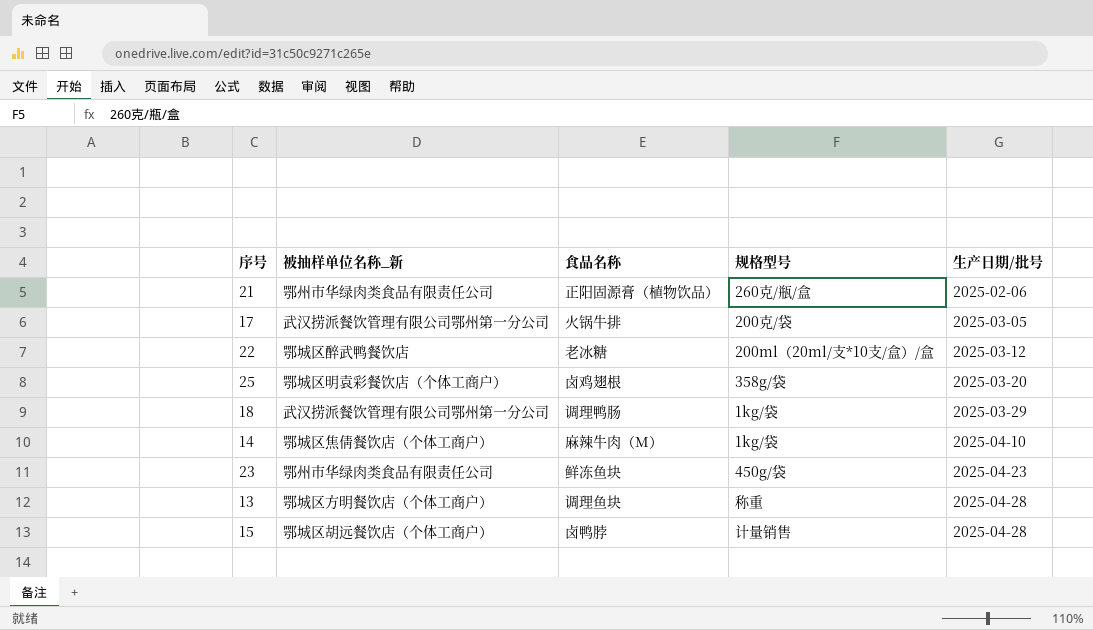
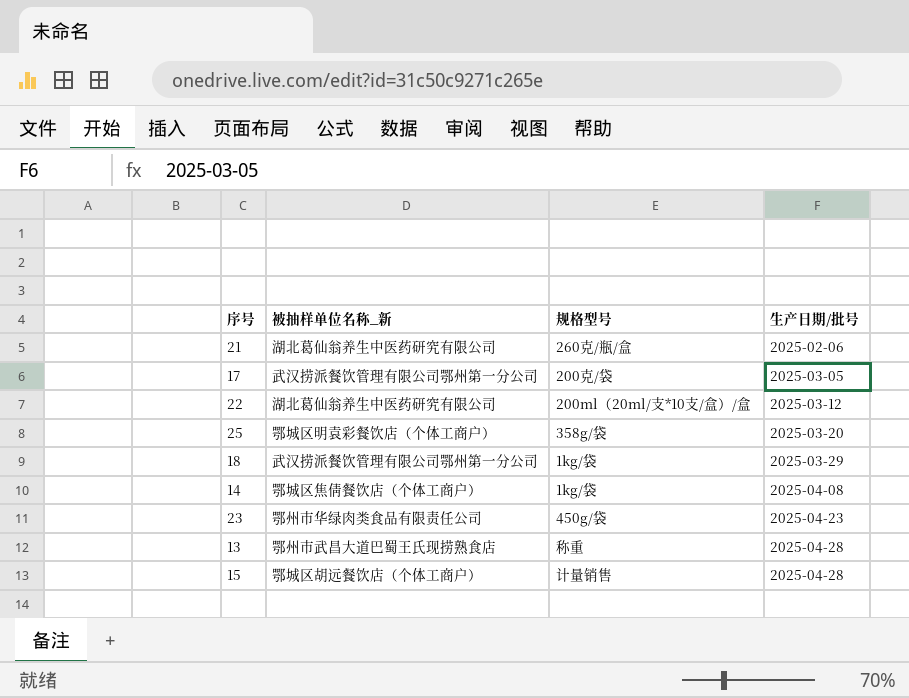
column 食品名称 | position: 3 -> none
21 | 被抽样单位名称_新: 鄂州市华绿肉类食品有限责任公司 -> 湖北葛仙翁养生中医药研究有限公司
22 | 被抽样单位名称_新: 鄂城区醉武鸭餐饮店 -> 湖北葛仙翁养生中医药研究有限公司
14 | 生产日期/批号: 2025-04-10 -> 2025-04-08
13 | 被抽样单位名称_新: 鄂城区方明餐饮店（个体工商户） -> 鄂州市武昌大道巴蜀王氏现捞熟食店

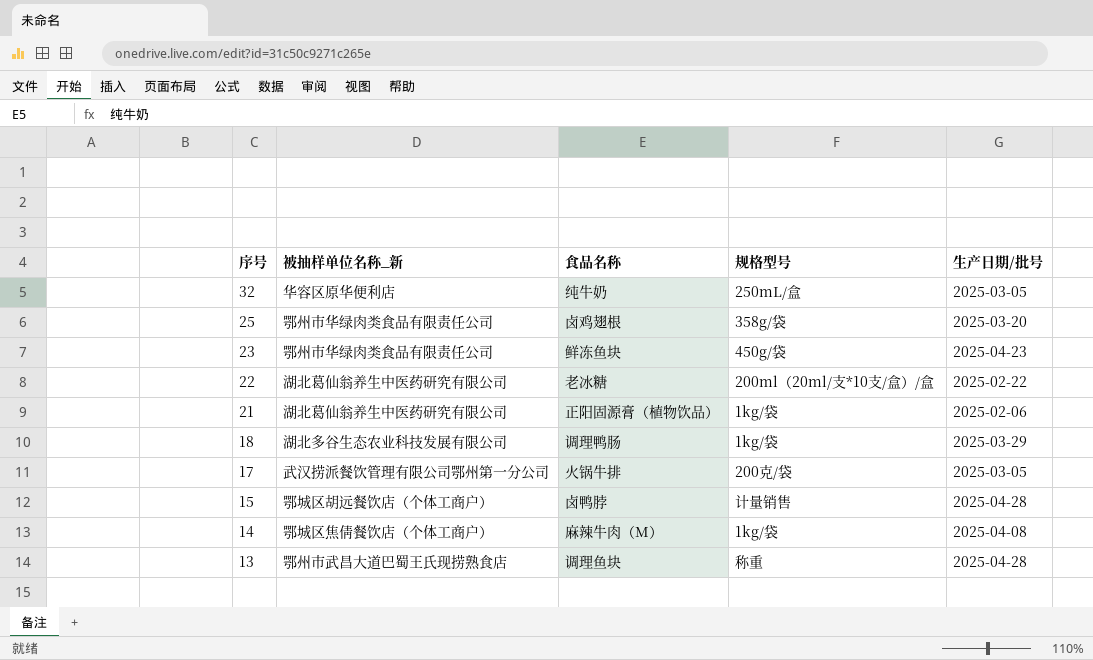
row order: 生产日期/批号 ascending -> 序号 descending
column 食品名称 | position: none -> 3
row 32: none -> 华容区原华便利店 | 纯牛奶 | 250mL/盒 | 2025-03-05
25 | 被抽样单位名称_新: 鄂城区明袁彩餐饮店（个体工商户） -> 鄂州市华绿肉类食品有限责任公司
22 | 生产日期/批号: 2025-03-12 -> 2025-02-22
21 | 规格型号: 260克/瓶/盒 -> 1kg/袋
18 | 被抽样单位名称_新: 武汉捞派餐饮管理有限公司鄂州第一分公司 -> 湖北多谷生态农业科技发展有限公司

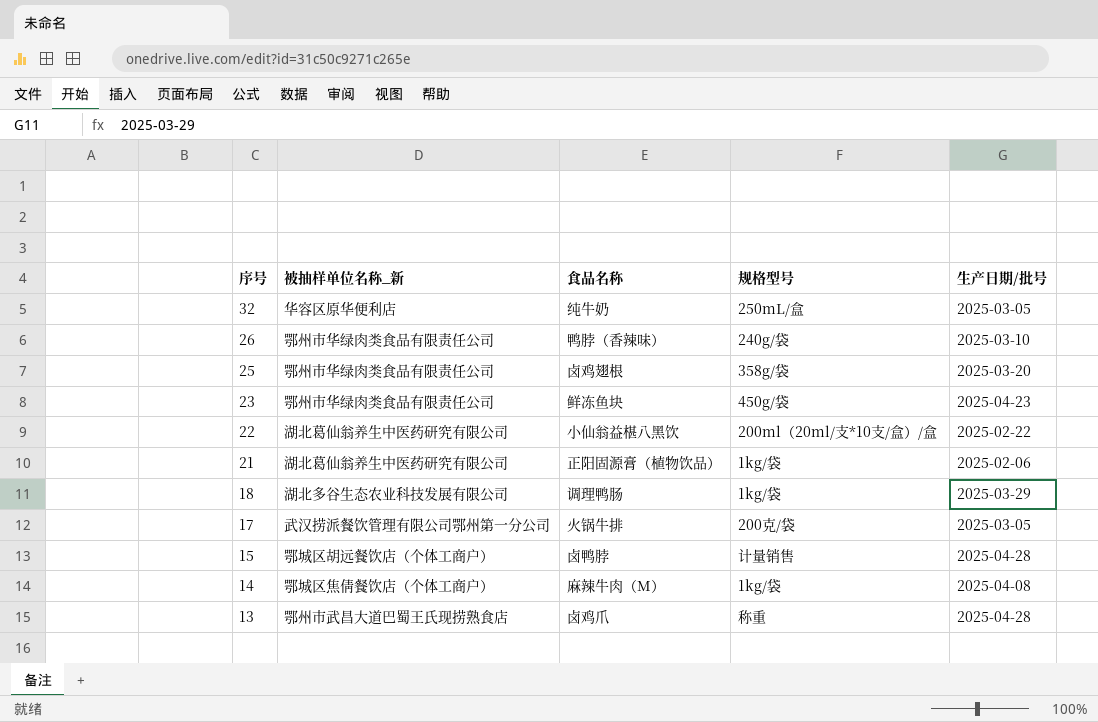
row 26: none -> 鄂州市华绿肉类食品有限责任公司 | 鸭脖（香辣味） | 240g/袋 | 2025-03-10
22 | 食品名称: 老冰糖 -> 小仙翁益椹八黑饮
13 | 食品名称: 调理鱼块 -> 卤鸡爪

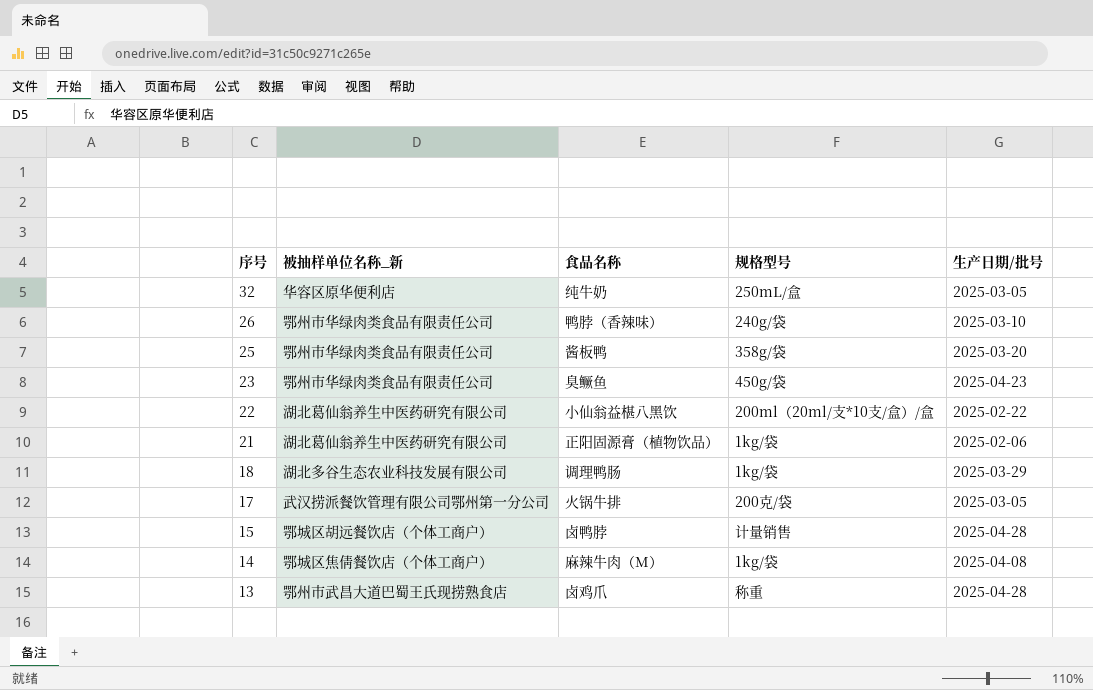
25 | 食品名称: 卤鸡翅根 -> 酱板鸭
23 | 食品名称: 鲜冻鱼块 -> 臭鳜鱼

